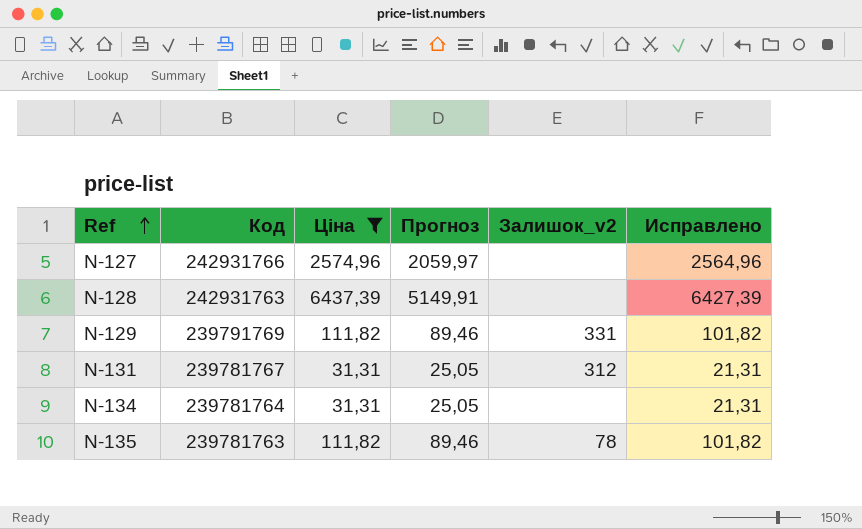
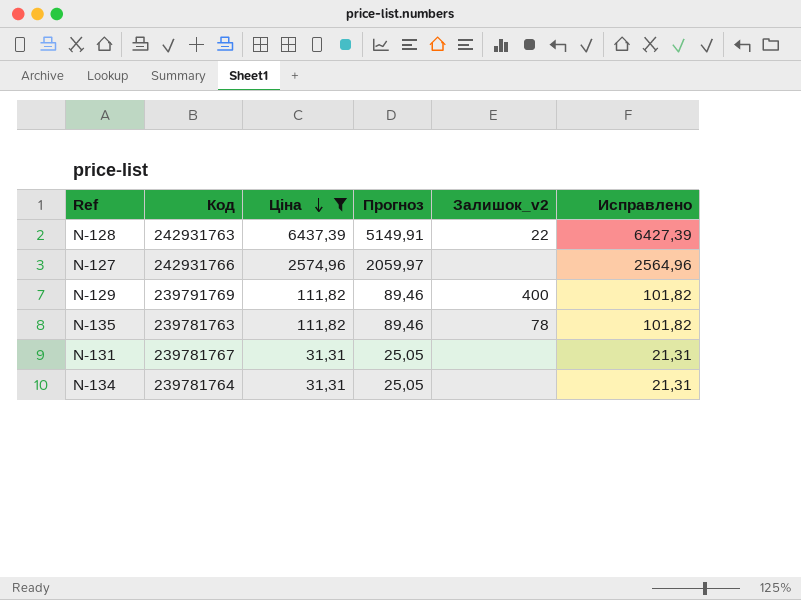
row order: Ref ascending -> Ціна descending
N-128 | Залишок_v2: none -> 22
N-129 | Залишок_v2: 331 -> 400
N-131 | Залишок_v2: 312 -> none

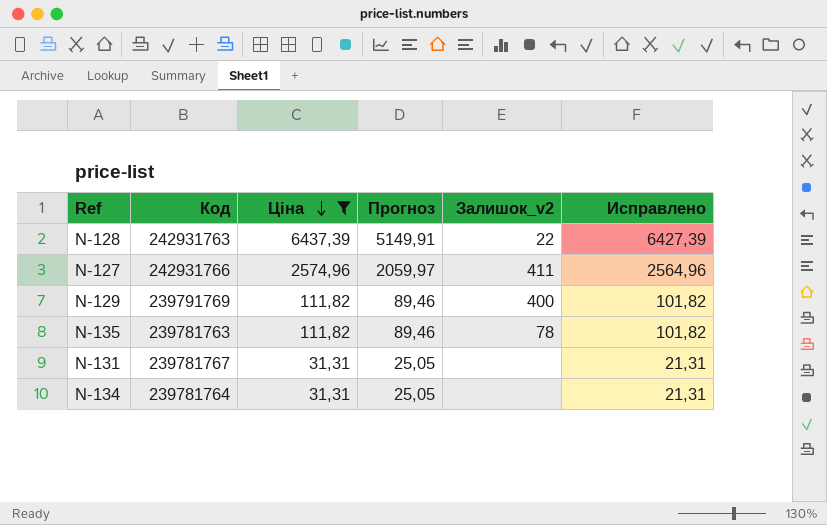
N-127 | Залишок_v2: none -> 411

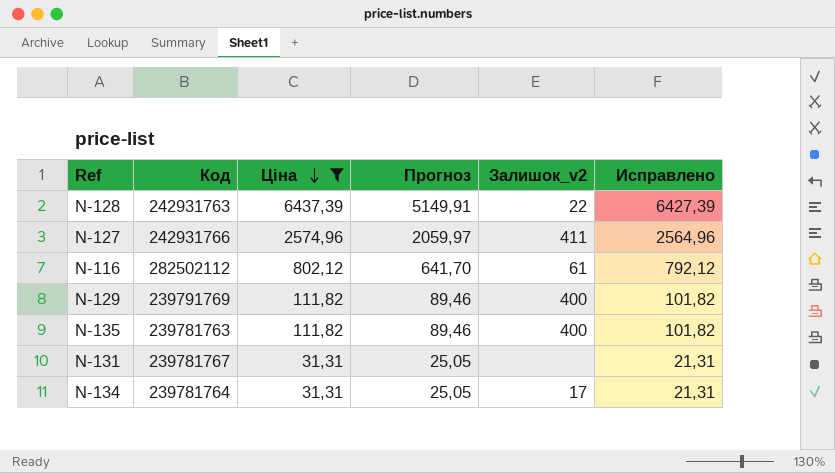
row N-116: none -> 282502112 | 802,12 | 641,70 | 61 | 792,12
N-135 | Залишок_v2: 78 -> 400
N-134 | Залишок_v2: none -> 17

